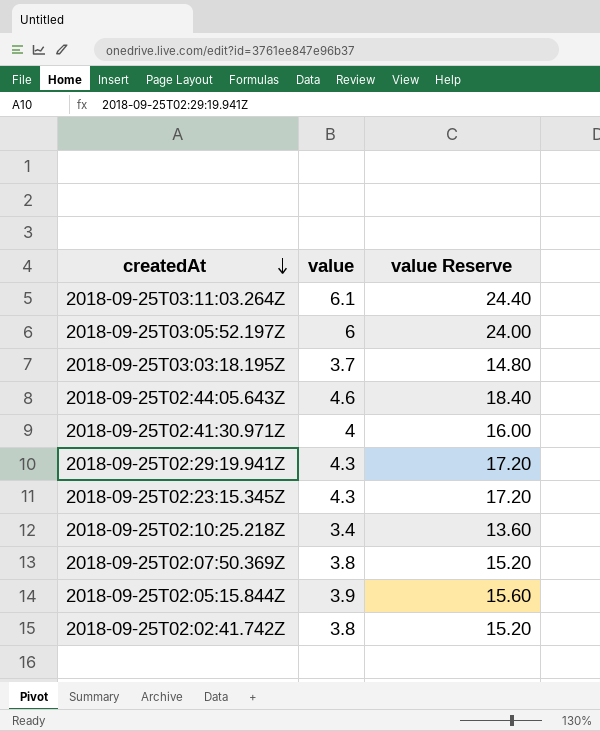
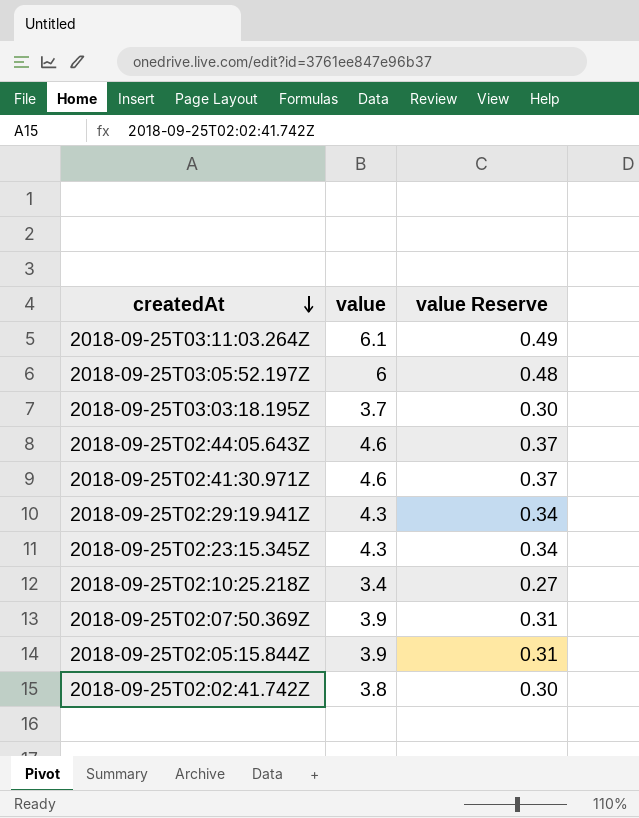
column value Reserve | formula: [value] * 4 -> [value] * 0.08
2018-09-25T02:41:30.971Z | value: 4 -> 4.6
2018-09-25T02:07:50.369Z | value: 3.8 -> 3.9

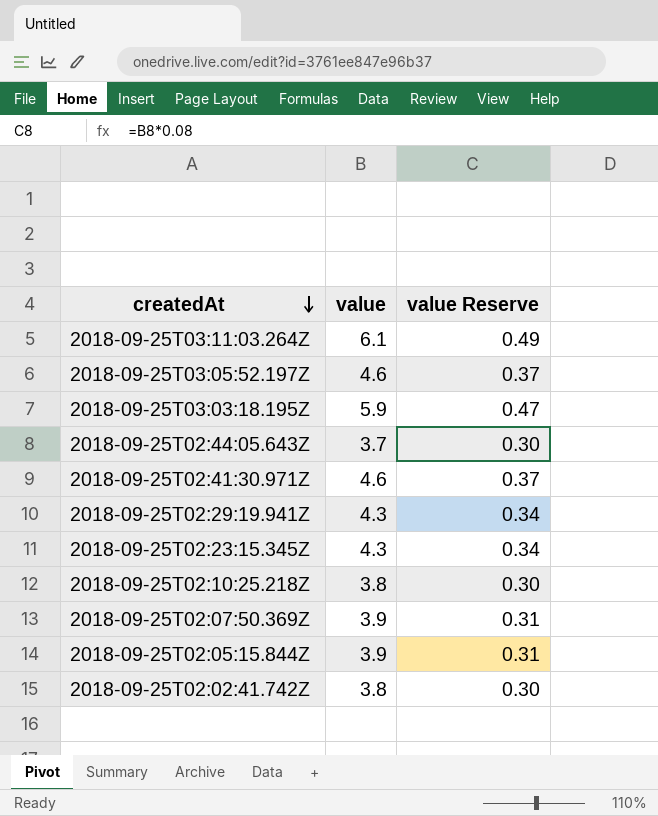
2018-09-25T03:05:52.197Z | value: 6 -> 4.6
2018-09-25T03:05:52.197Z | value Reserve: 0.48 -> 0.37
2018-09-25T03:03:18.195Z | value: 3.7 -> 5.9
2018-09-25T03:03:18.195Z | value Reserve: 0.30 -> 0.47
2018-09-25T02:44:05.643Z | value: 4.6 -> 3.7
2018-09-25T02:44:05.643Z | value Reserve: 0.37 -> 0.30
2018-09-25T02:10:25.218Z | value: 3.4 -> 3.8
2018-09-25T02:10:25.218Z | value Reserve: 0.27 -> 0.30

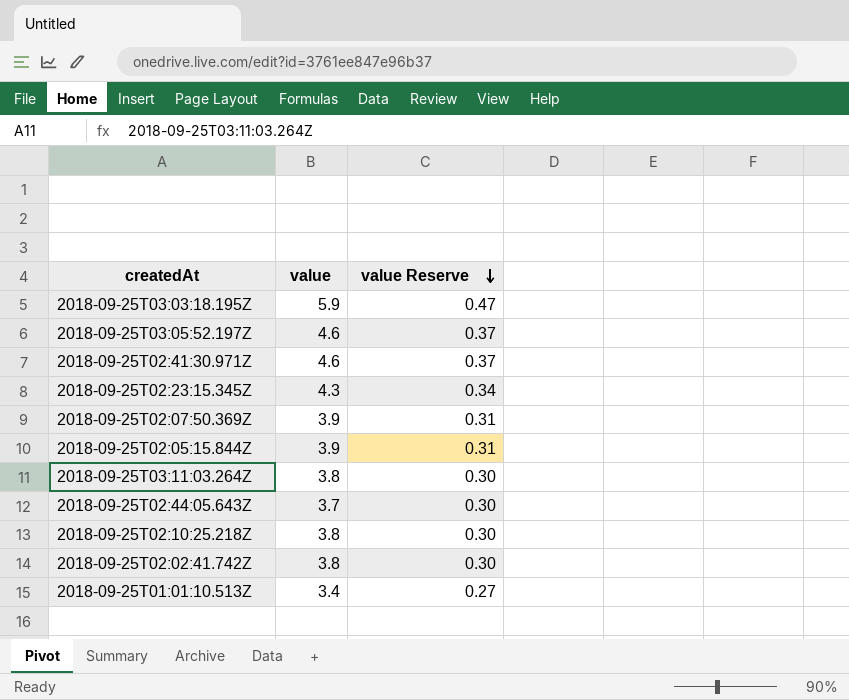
row order: createdAt descending -> value Reserve descending
row 2018-09-25T02:29:19.941Z: 4.3 | 0.34 -> none
2018-09-25T03:11:03.264Z | value: 6.1 -> 3.8
2018-09-25T03:11:03.264Z | value Reserve: 0.49 -> 0.30
row 2018-09-25T01:01:10.513Z: none -> 3.4 | 0.27

